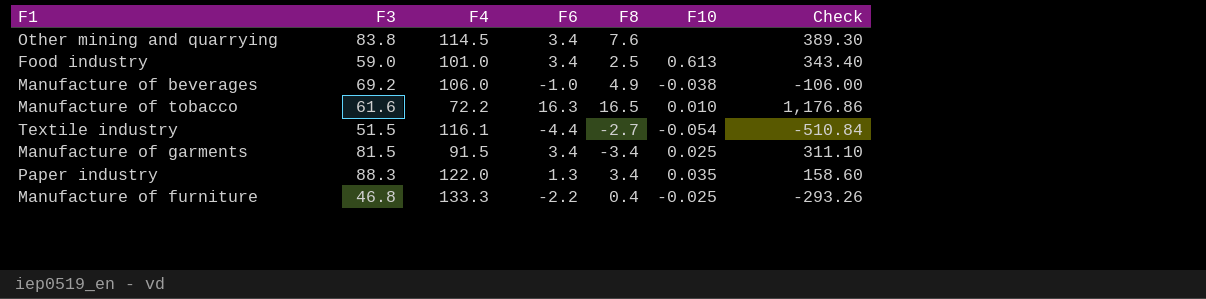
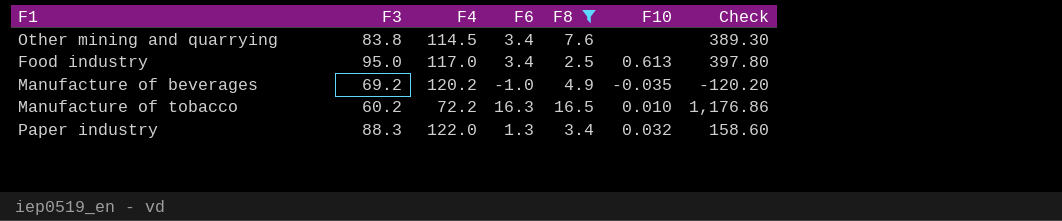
filter: none -> F8 >= 2.5
Food industry | F3: 59.0 -> 95.0
Food industry | F4: 101.0 -> 117.0
Food industry | Check: 343.40 -> 397.80
Manufacture of beverages | F4: 106.0 -> 120.2
Manufacture of beverages | F10: -0.038 -> -0.035
Manufacture of beverages | Check: -106.00 -> -120.20
Manufacture of tobacco | F3: 61.6 -> 60.2
Paper industry | F10: 0.035 -> 0.032

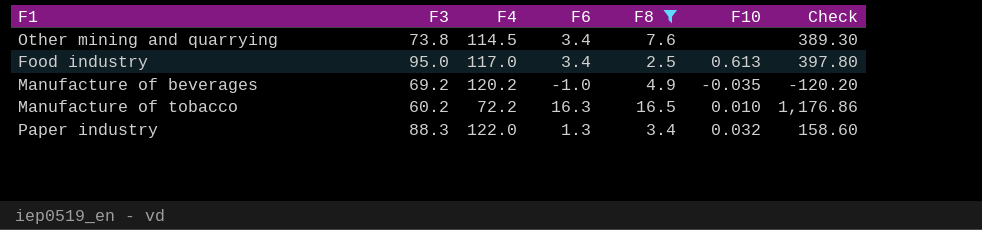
Other mining and quarrying | F3: 83.8 -> 73.8

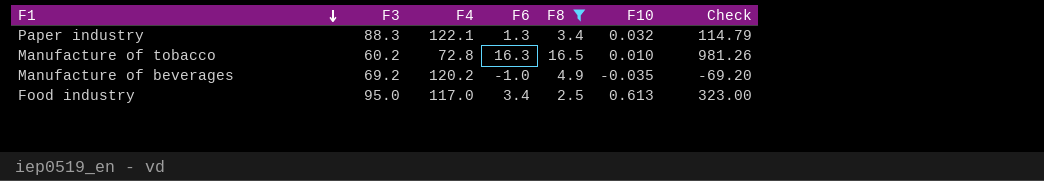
row order: none -> F1 descending
column Check | formula: [F4] * [F6] -> [F3] * [F6]
row Other mining and quarrying: 73.8 | 114.5 | 3.4 | 7.6 | none | 389.30 -> none
Paper industry | F4: 122.0 -> 122.1
Manufacture of tobacco | F4: 72.2 -> 72.8

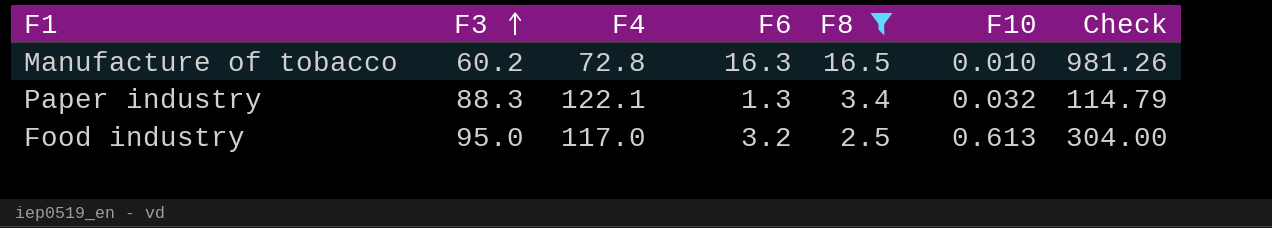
row order: F1 descending -> F3 ascending
row Manufacture of beverages: 69.2 | 120.2 | -1.0 | 4.9 | -0.035 | -69.20 -> none
Food industry | F6: 3.4 -> 3.2
Food industry | Check: 323.00 -> 304.00

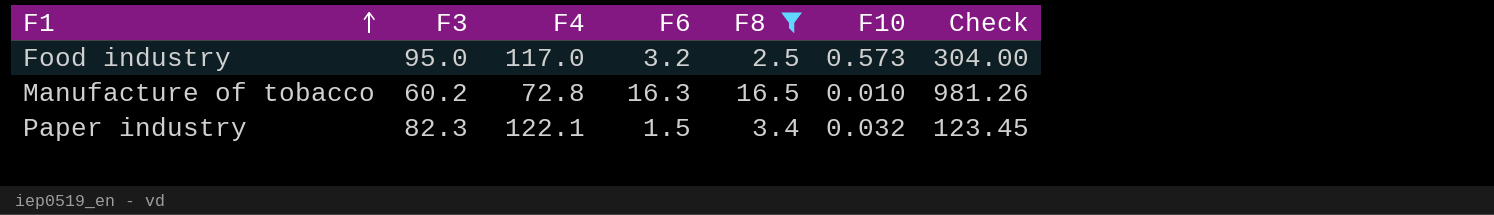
row order: F3 ascending -> F1 ascending
Food industry | F10: 0.613 -> 0.573
Paper industry | F3: 88.3 -> 82.3
Paper industry | F6: 1.3 -> 1.5
Paper industry | Check: 114.79 -> 123.45

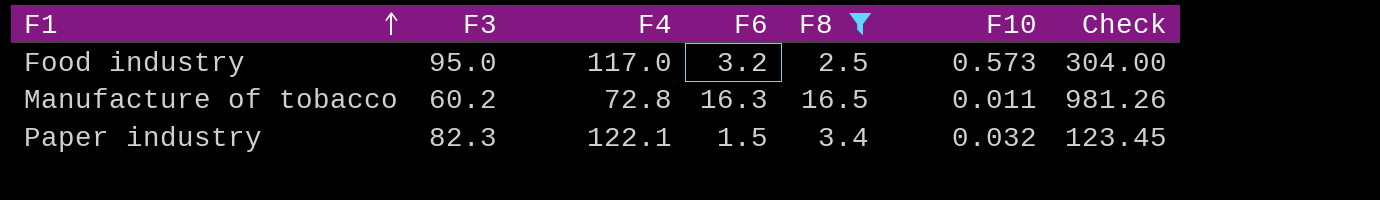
Manufacture of tobacco | F10: 0.010 -> 0.011

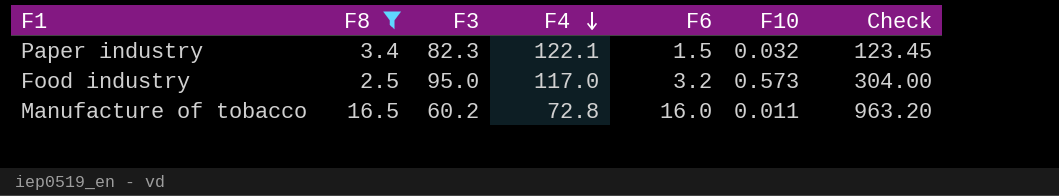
row order: F1 ascending -> F4 descending
column F8 | position: 5 -> 2
Manufacture of tobacco | F6: 16.3 -> 16.0
Manufacture of tobacco | Check: 981.26 -> 963.20

